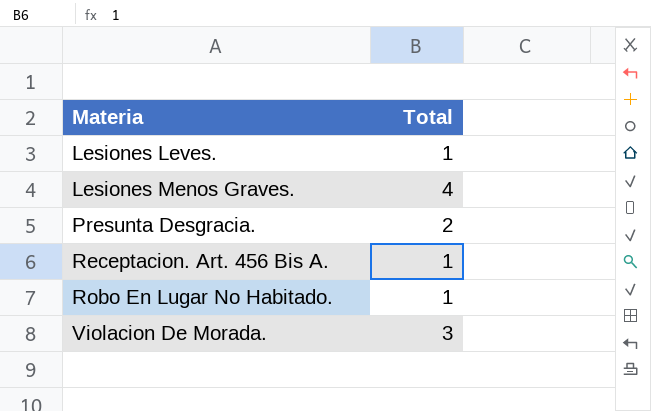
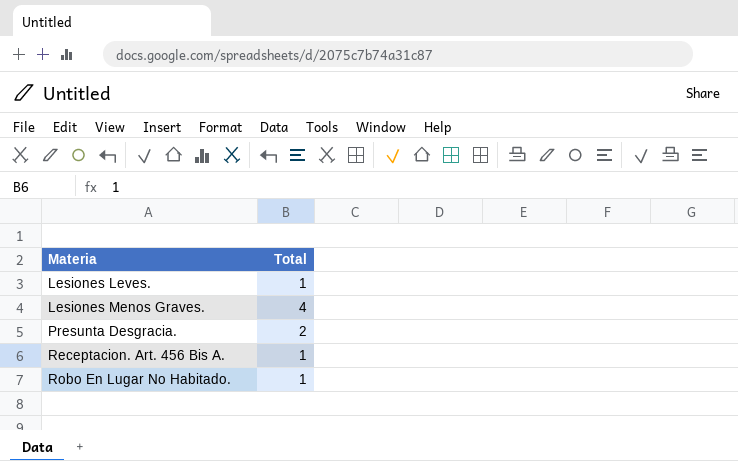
row Violacion De Morada.: 3 -> none

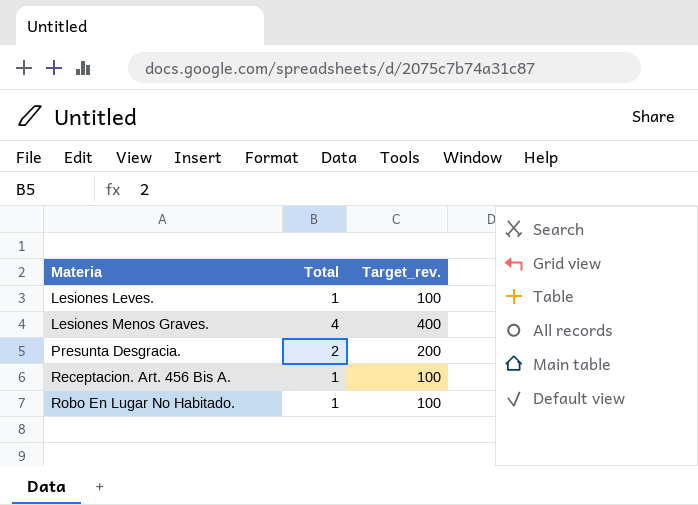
column Target_rev. | formula: none -> [Total] * 100

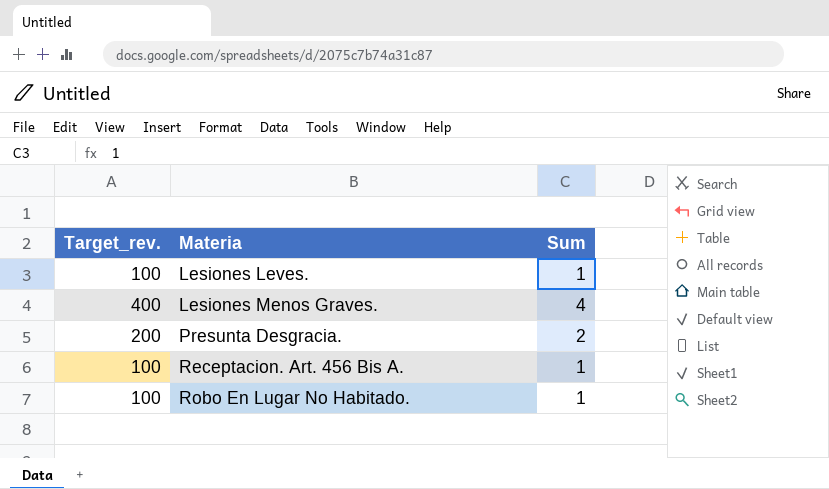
column Target_rev. | position: 3 -> 1
column name: Total -> Sum

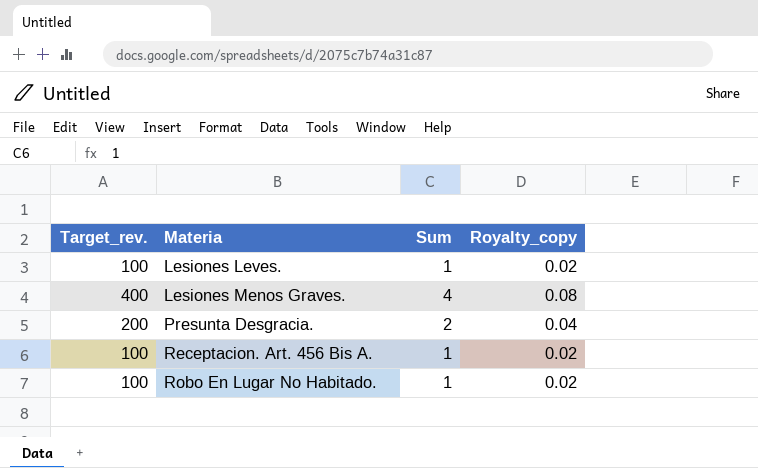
column Royalty_copy | formula: none -> [Sum] * 0.02

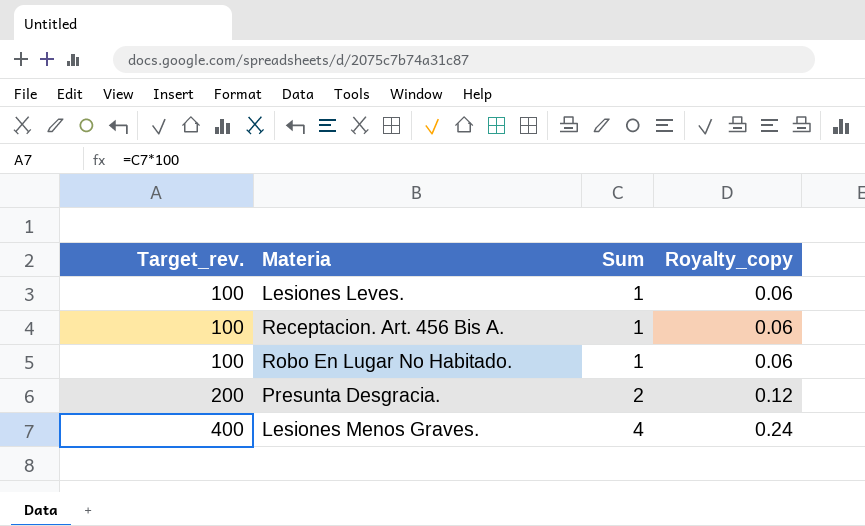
row order: Materia ascending -> Target_rev. ascending
column Royalty_copy | formula: [Sum] * 0.02 -> [Sum] * 0.06

